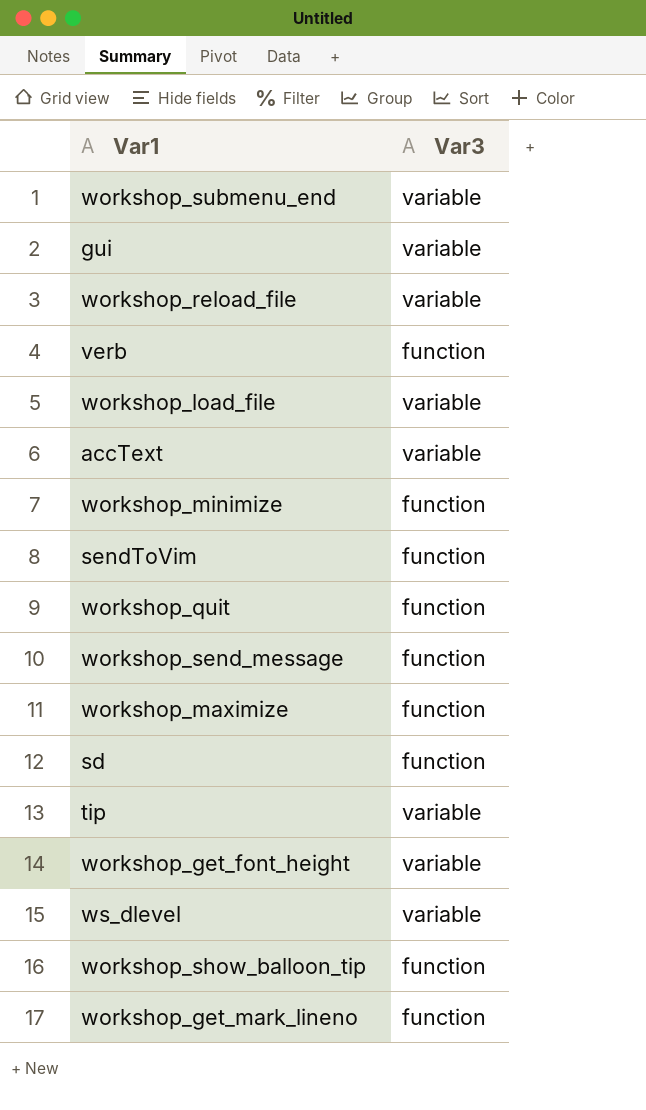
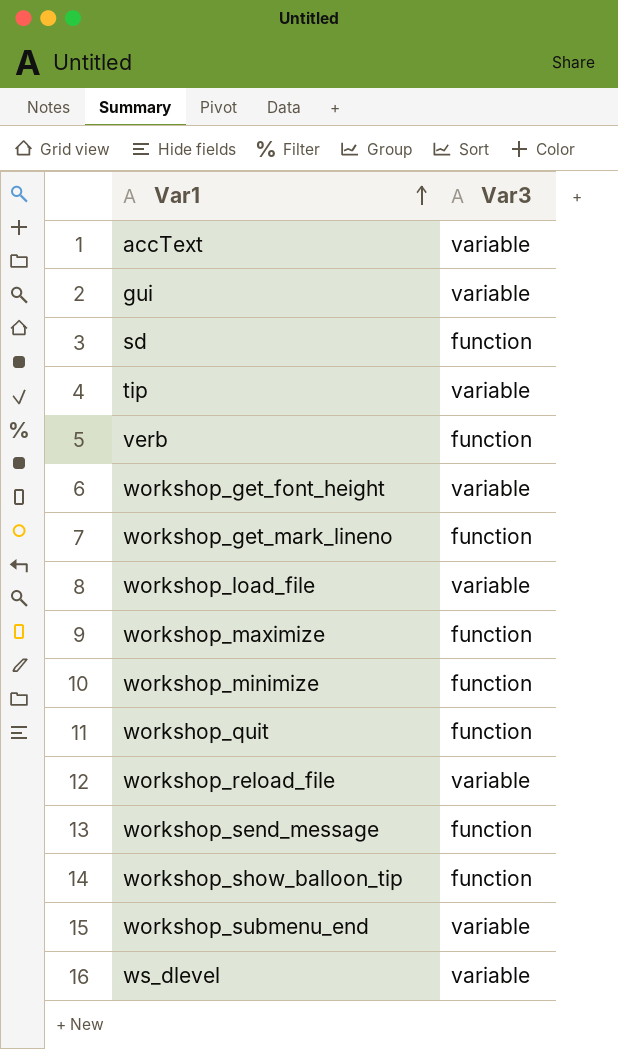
row order: none -> Var1 ascending
row sendToVim: function -> none

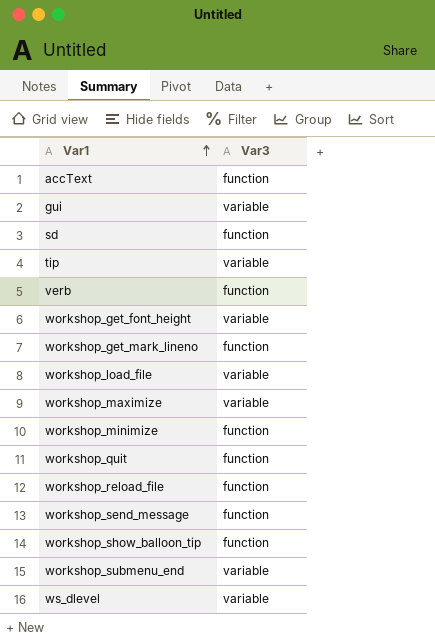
accText | Var3: variable -> function
workshop_maximize | Var3: function -> variable
workshop_reload_file | Var3: variable -> function

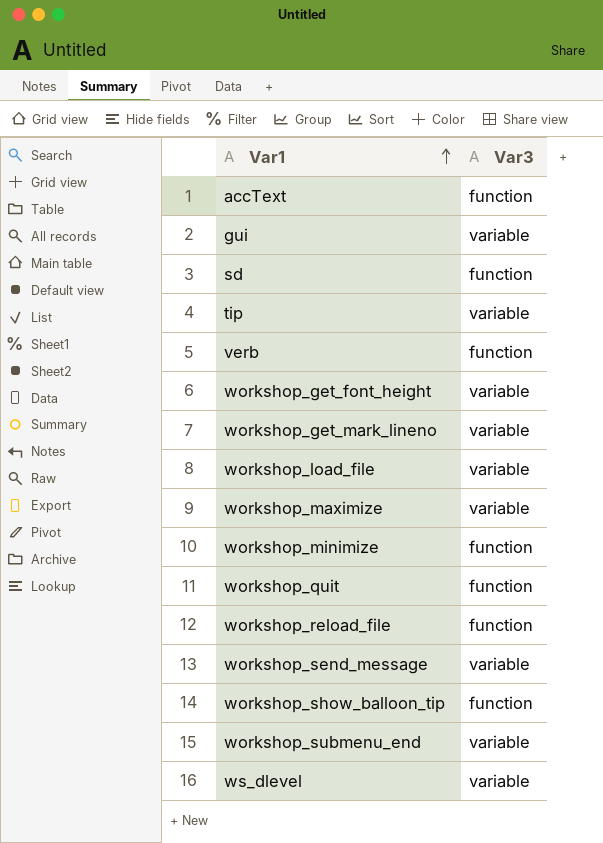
workshop_get_mark_lineno | Var3: function -> variable
workshop_send_message | Var3: function -> variable

